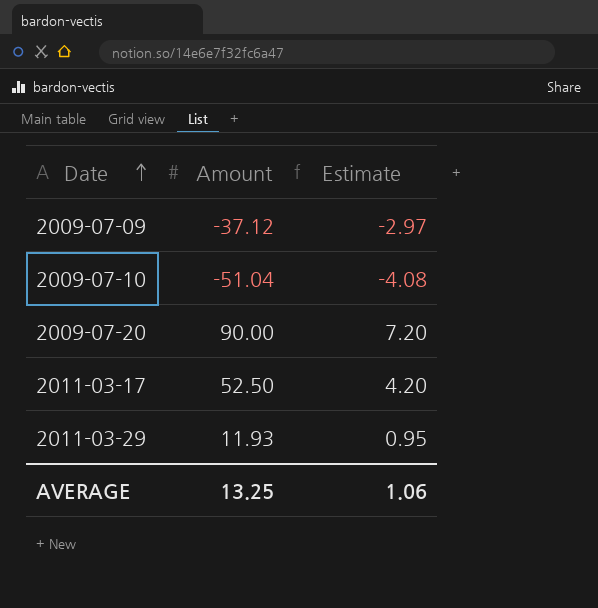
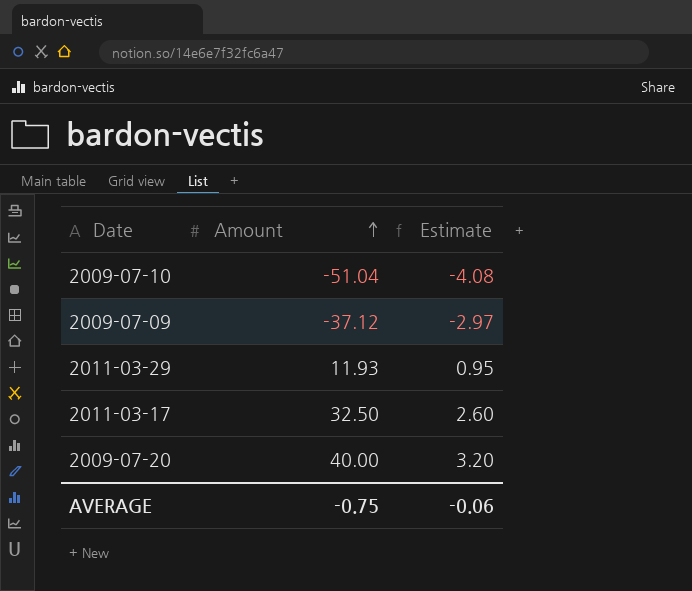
row order: Date ascending -> Amount ascending
2011-03-17 | Amount: 52.50 -> 32.50
2011-03-17 | Estimate: 4.20 -> 2.60
2009-07-20 | Amount: 90.00 -> 40.00
2009-07-20 | Estimate: 7.20 -> 3.20
AVERAGE | Amount: 13.25 -> -0.75
AVERAGE | Estimate: 1.06 -> -0.06

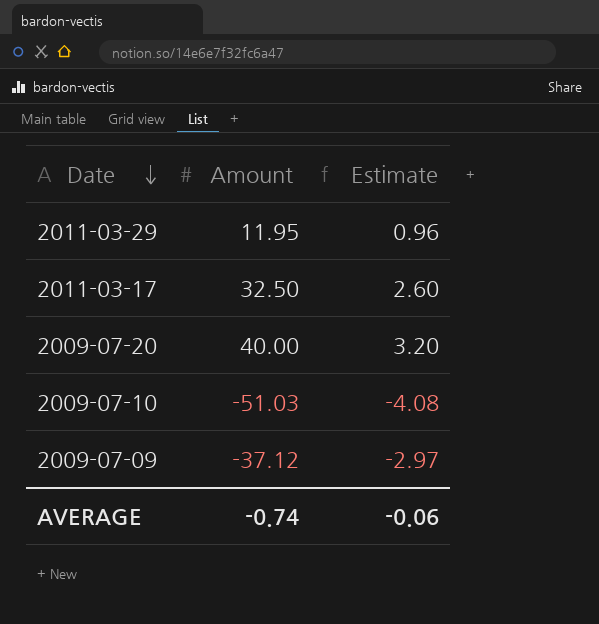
row order: Amount ascending -> Date descending
2011-03-29 | Amount: 11.93 -> 11.95
2011-03-29 | Estimate: 0.95 -> 0.96
2009-07-10 | Amount: -51.04 -> -51.03
AVERAGE | Amount: -0.75 -> -0.74

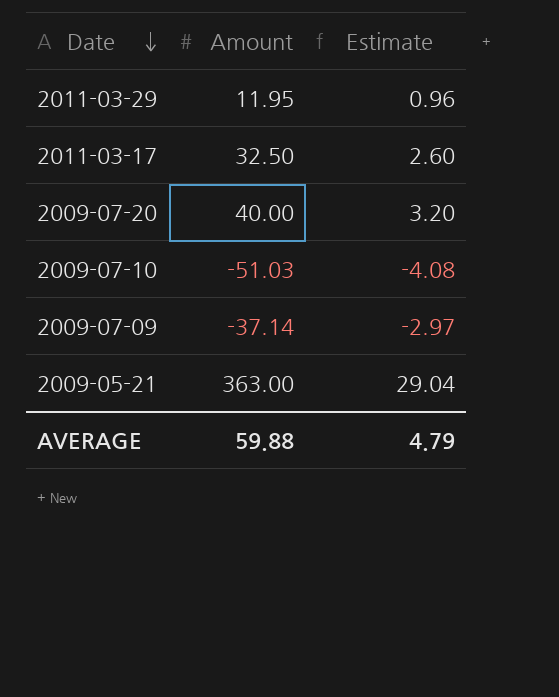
2009-07-09 | Amount: -37.12 -> -37.14
row 2009-05-21: none -> 363.00 | 29.04
AVERAGE | Amount: -0.74 -> 59.88
AVERAGE | Estimate: -0.06 -> 4.79

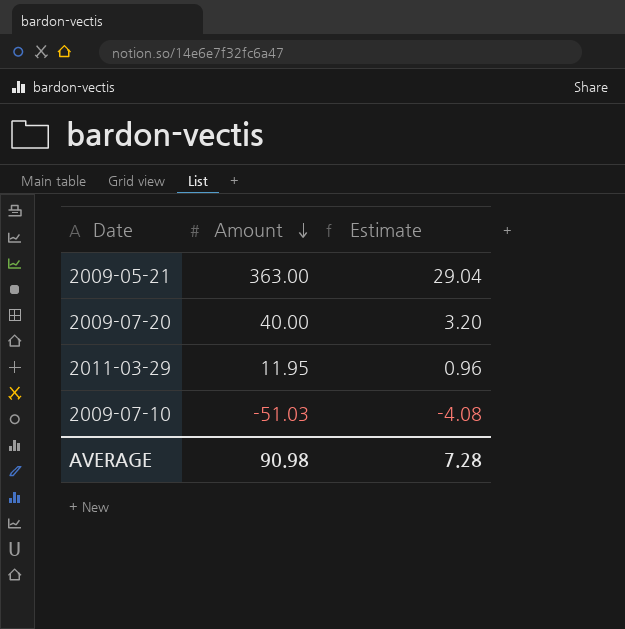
row order: Date descending -> Amount descending
row 2011-03-17: 32.50 | 2.60 -> none
row 2009-07-09: -37.14 | -2.97 -> none
AVERAGE | Amount: 59.88 -> 90.98
AVERAGE | Estimate: 4.79 -> 7.28

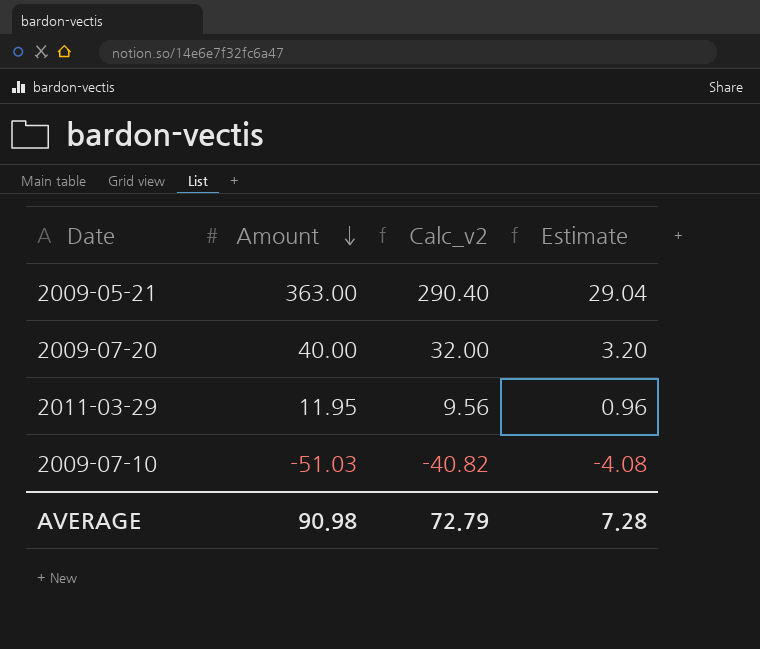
column Calc_v2 | formula: none -> [Amount] * 0.8

